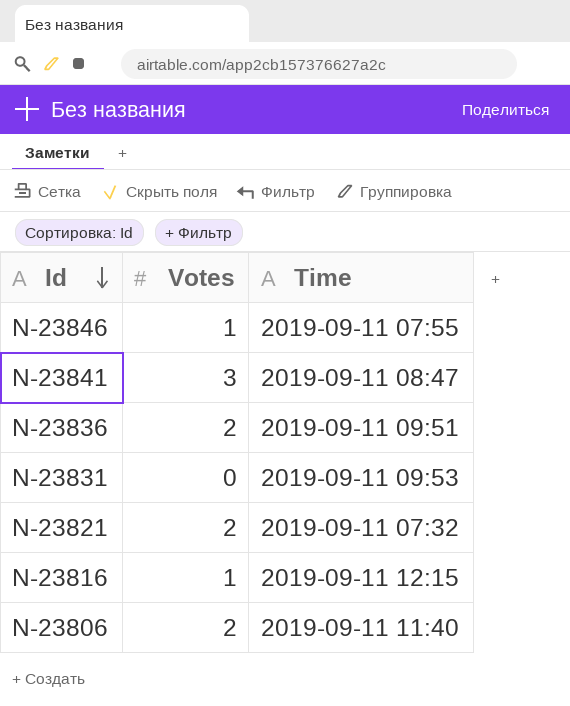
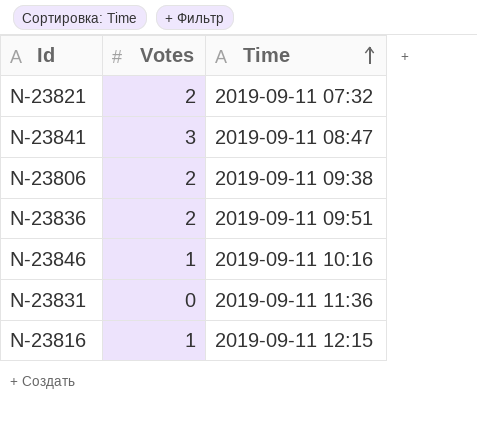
row order: Id descending -> Time ascending
N-23806 | Time: 2019-09-11 11:40 -> 2019-09-11 09:38
N-23846 | Time: 2019-09-11 07:55 -> 2019-09-11 10:16
N-23831 | Time: 2019-09-11 09:53 -> 2019-09-11 11:36

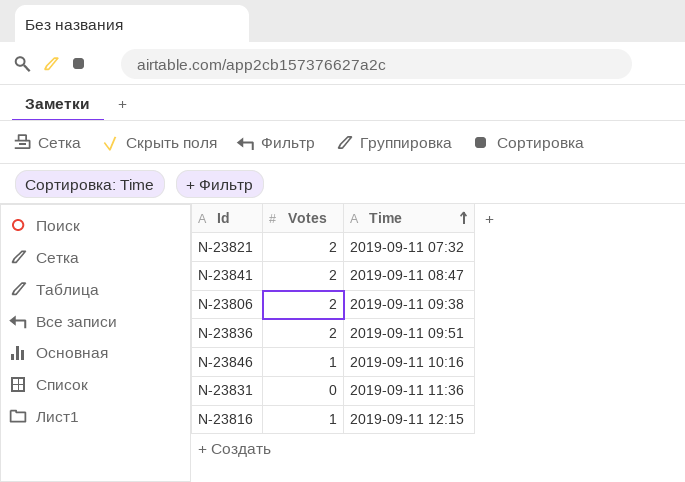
N-23841 | Votes: 3 -> 2

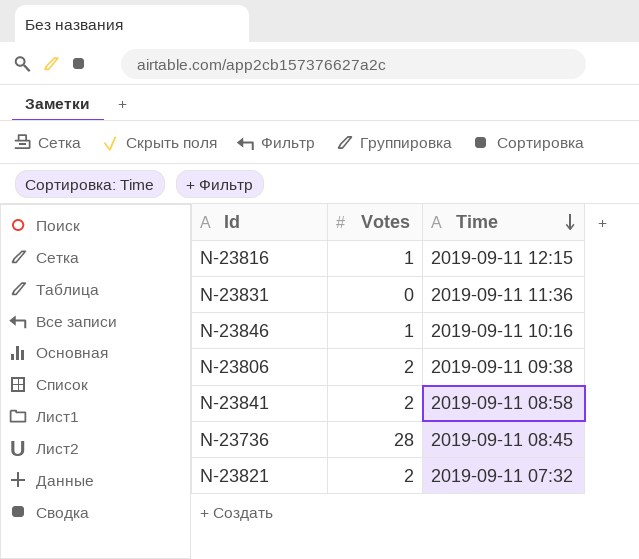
row order: Time ascending -> Time descending
row N-23836: 2 | 2019-09-11 09:51 -> none
N-23841 | Time: 2019-09-11 08:47 -> 2019-09-11 08:58
row N-23736: none -> 28 | 2019-09-11 08:45

